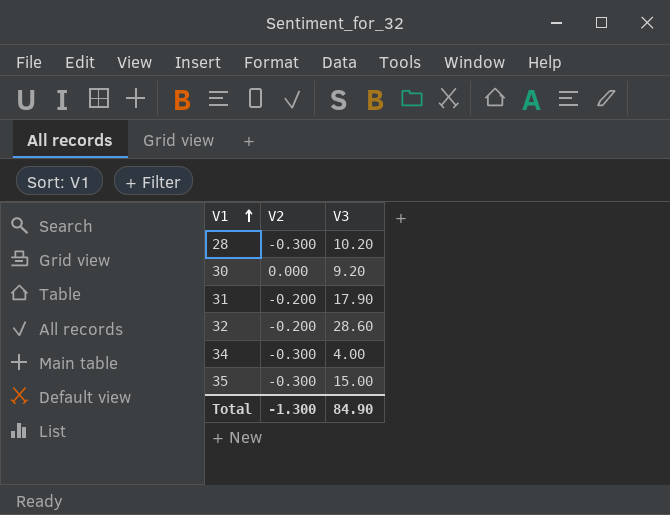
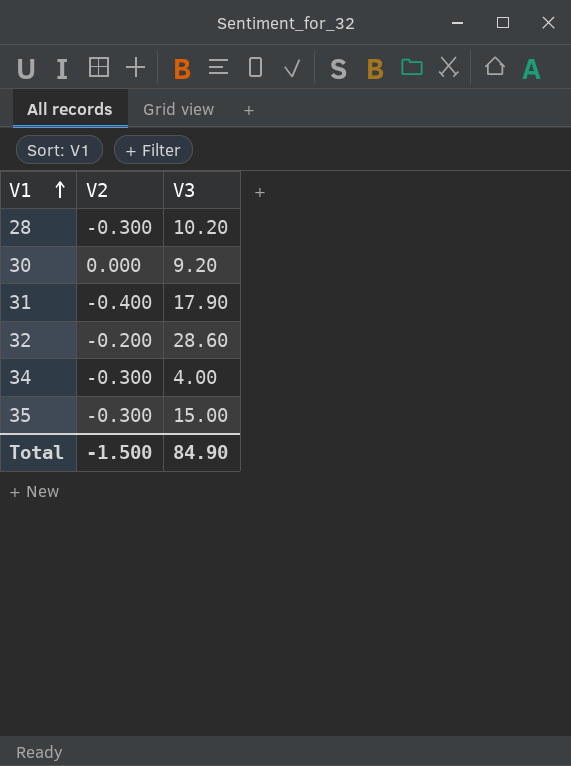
31 | V2: -0.200 -> -0.400
Total | V2: -1.300 -> -1.500

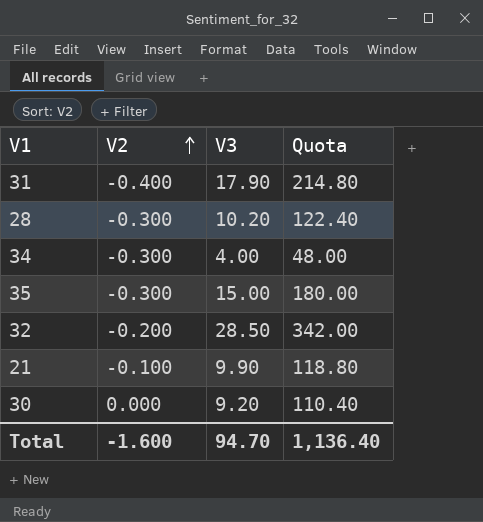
row order: V1 ascending -> V2 ascending
column Quota | formula: none -> [V3] * 12
32 | V3: 28.60 -> 28.50
row 21: none -> -0.100 | 9.90 | 118.80
Total | V2: -1.500 -> -1.600
Total | V3: 84.90 -> 94.70

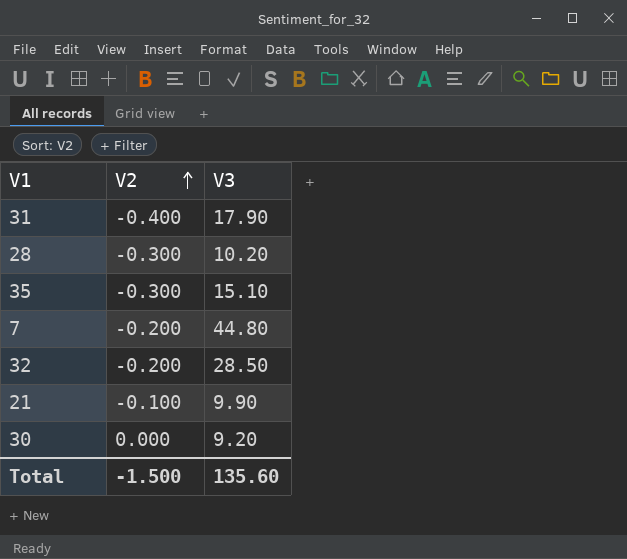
column Quota | formula: [V3] * 12 -> none
row 34: -0.300 | 4.00 | 48.00 -> none
35 | V3: 15.00 -> 15.10
row 7: none -> -0.200 | 44.80
Total | V2: -1.600 -> -1.500
Total | V3: 94.70 -> 135.60

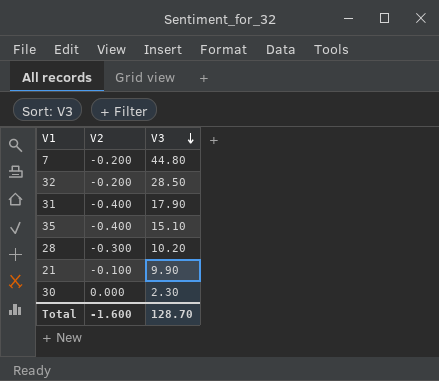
row order: V2 ascending -> V3 descending
35 | V2: -0.300 -> -0.400
30 | V3: 9.20 -> 2.30
Total | V2: -1.500 -> -1.600
Total | V3: 135.60 -> 128.70

